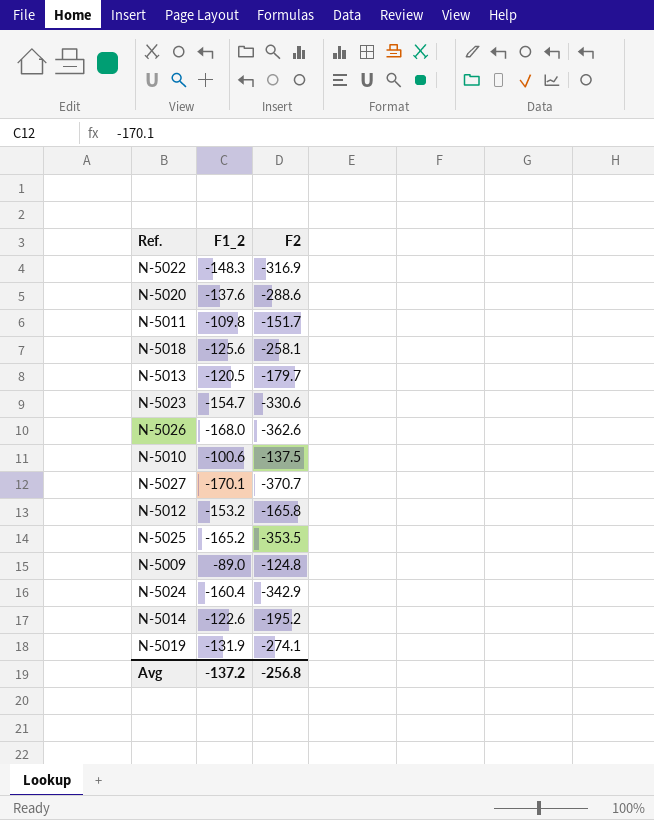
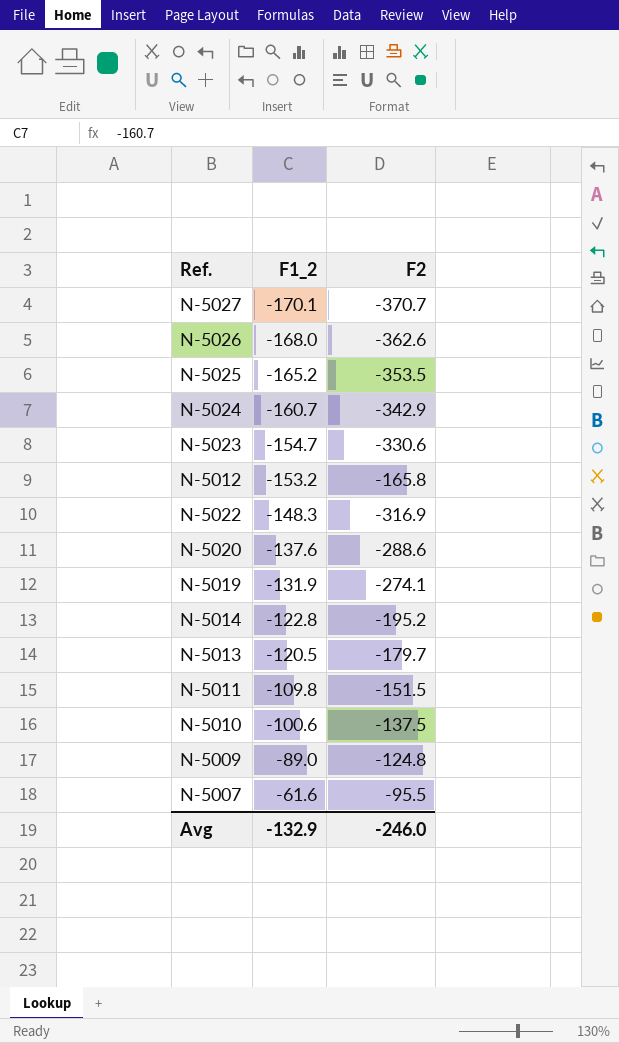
row order: none -> F1_2 ascending
row N-5018: -125.6 | -258.1 -> none
N-5024 | F1_2: -160.4 -> -160.7
N-5014 | F1_2: -122.6 -> -122.8
N-5011 | F2: -151.7 -> -151.5
row N-5007: none -> -61.6 | -95.5
Avg | F1_2: -137.2 -> -132.9
Avg | F2: -256.8 -> -246.0

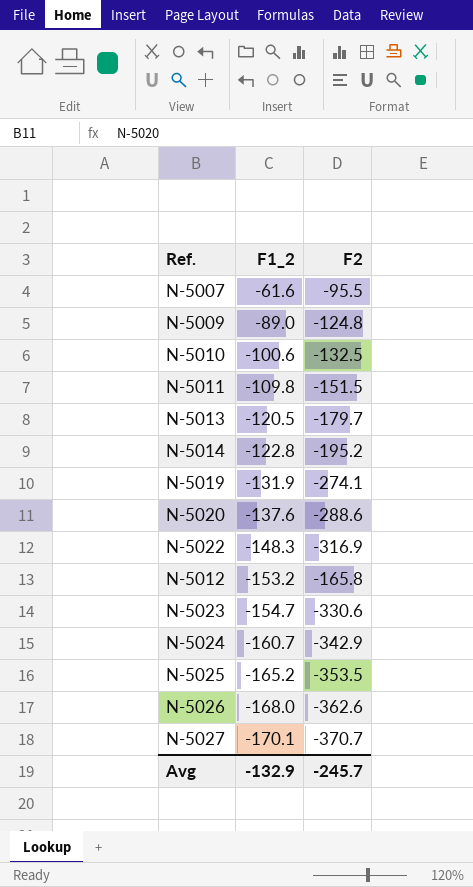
row order: F1_2 ascending -> F1_2 descending
N-5010 | F2: -137.5 -> -132.5
Avg | F2: -246.0 -> -245.7

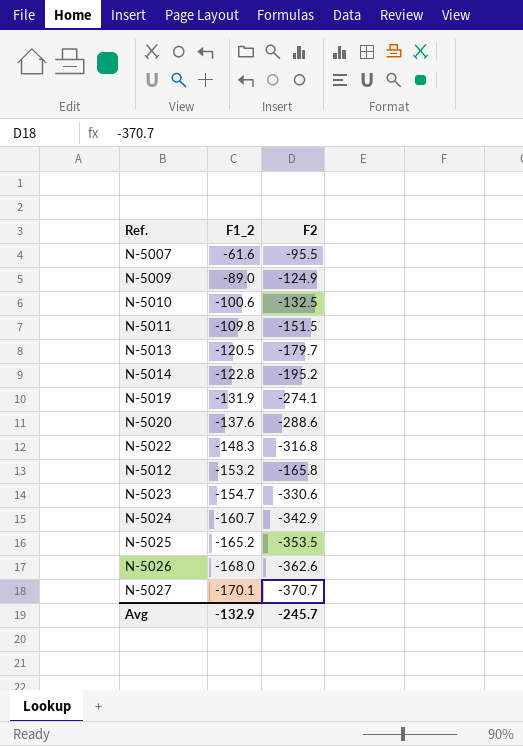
N-5009 | F2: -124.8 -> -124.9
N-5022 | F2: -316.9 -> -316.8

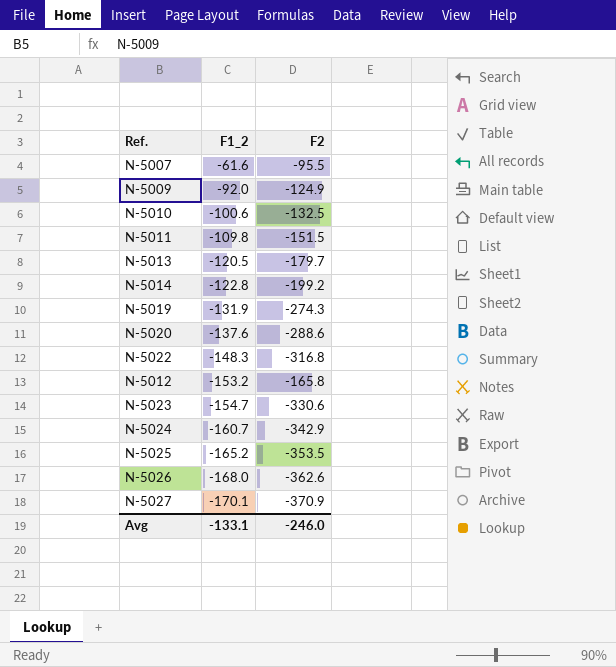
N-5009 | F1_2: -89.0 -> -92.0
N-5014 | F2: -195.2 -> -199.2
N-5019 | F2: -274.1 -> -274.3
N-5027 | F2: -370.7 -> -370.9
Avg | F1_2: -132.9 -> -133.1
Avg | F2: -245.7 -> -246.0

